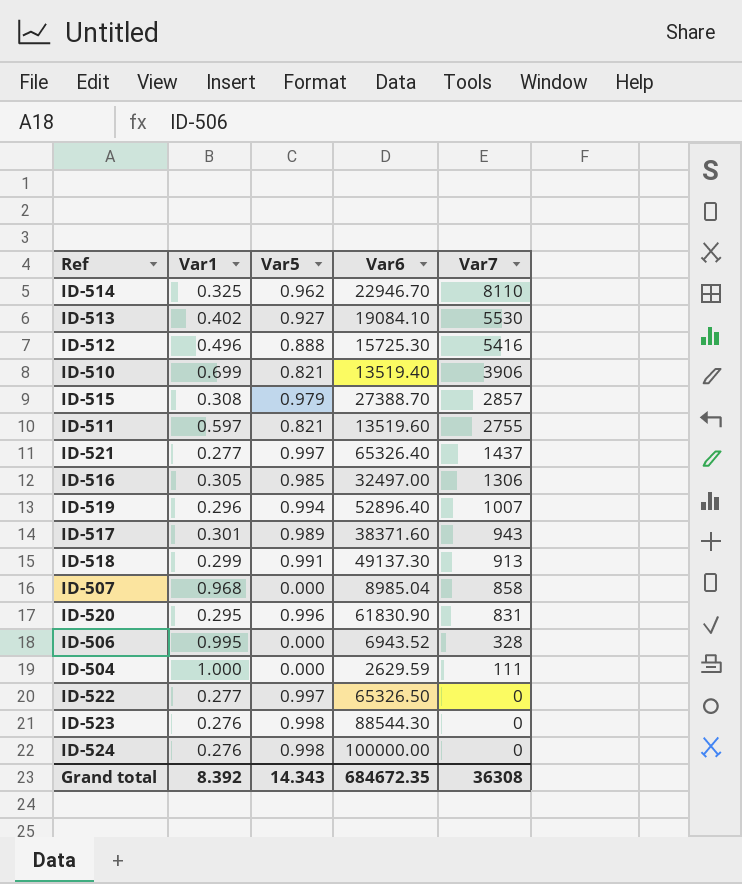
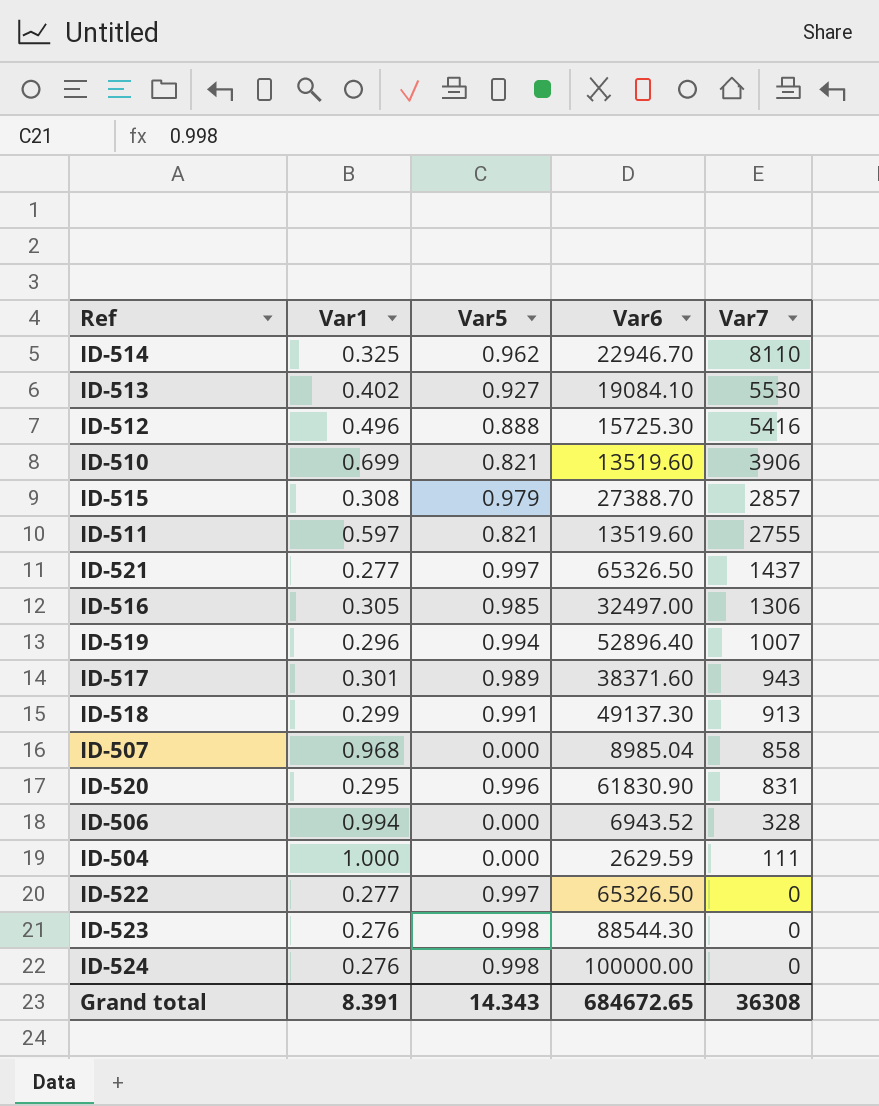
ID-510 | Var6: 13519.40 -> 13519.60
ID-521 | Var6: 65326.40 -> 65326.50
ID-506 | Var1: 0.995 -> 0.994
Grand total | Var1: 8.392 -> 8.391
Grand total | Var6: 684672.35 -> 684672.65

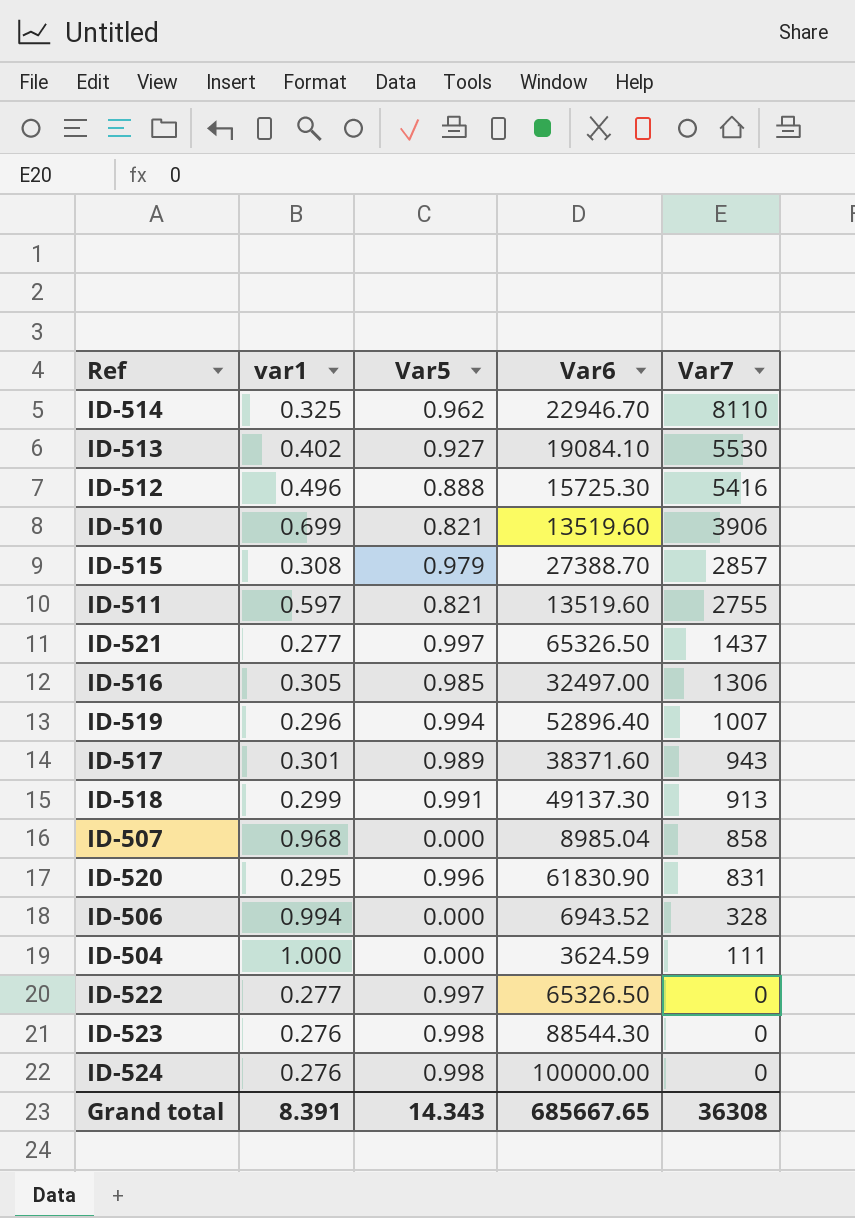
column name: Var1 -> var1
ID-504 | Var6: 2629.59 -> 3624.59
Grand total | Var6: 684672.65 -> 685667.65

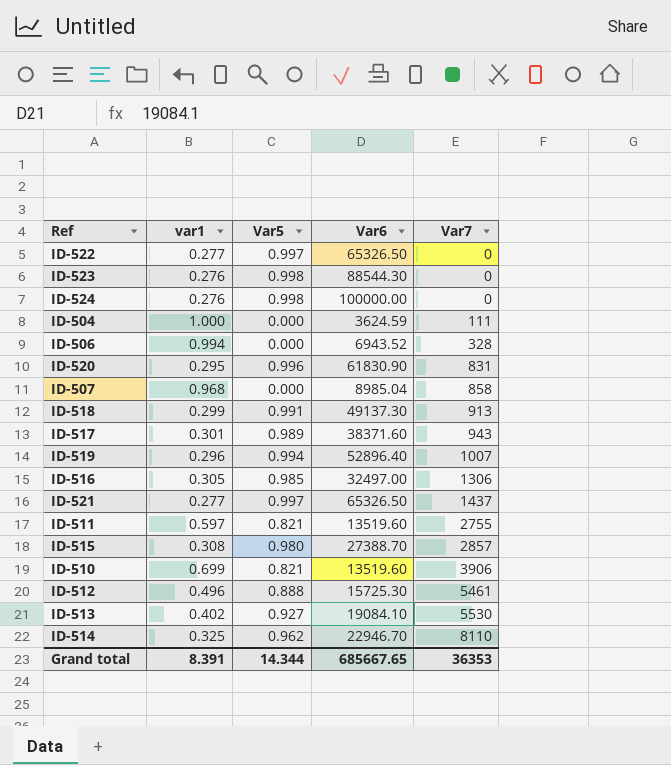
row order: Var7 descending -> Var7 ascending
ID-515 | Var5: 0.979 -> 0.980
ID-512 | Var7: 5416 -> 5461
Grand total | Var5: 14.343 -> 14.344
Grand total | Var7: 36308 -> 36353

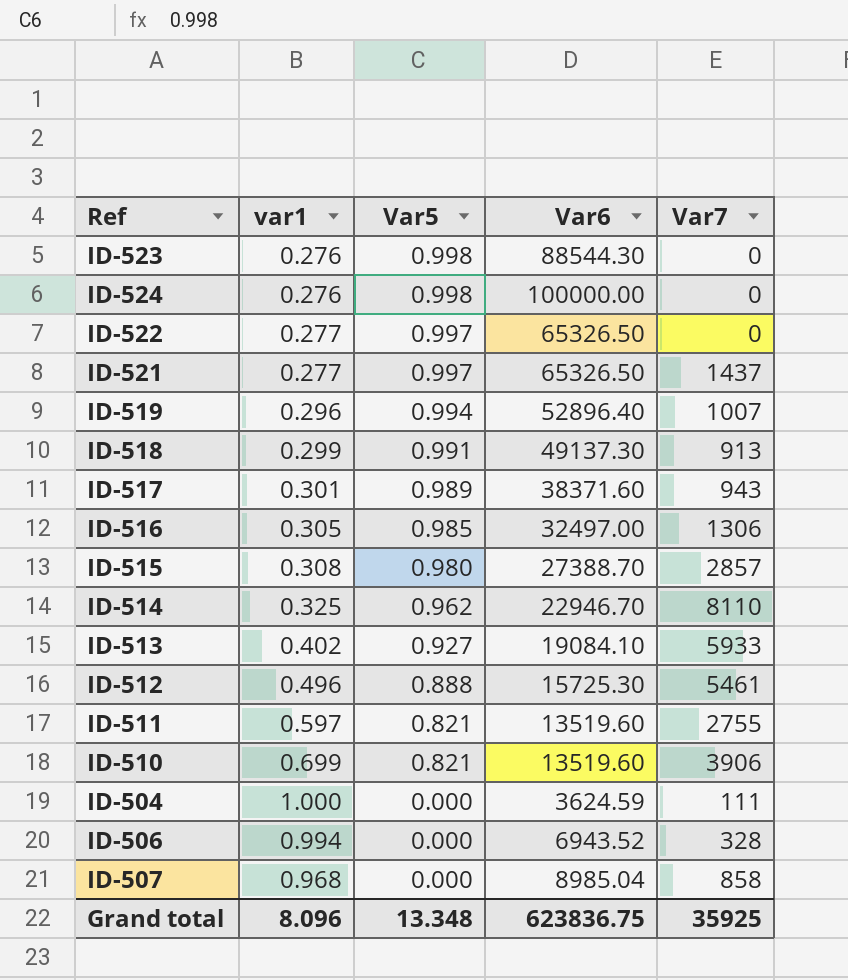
row order: Var7 ascending -> Var5 descending
row ID-520: 0.295 | 0.996 | 61830.90 | 831 -> none
ID-513 | Var7: 5530 -> 5933
Grand total | var1: 8.391 -> 8.096
Grand total | Var5: 14.344 -> 13.348
Grand total | Var6: 685667.65 -> 623836.75
Grand total | Var7: 36353 -> 35925

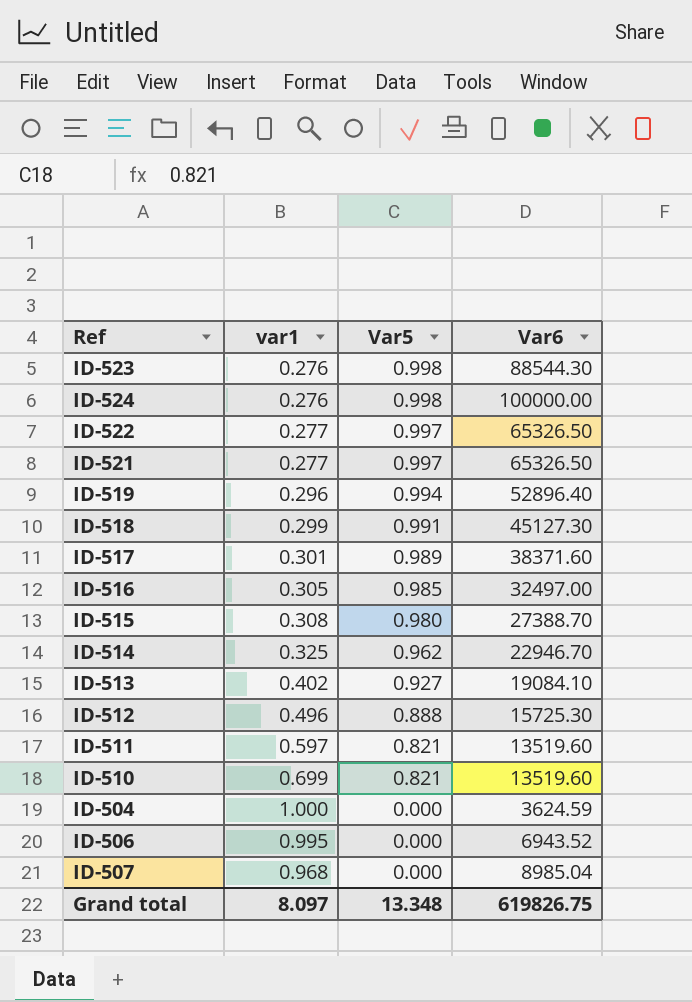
column Var7 | position: 5 -> none
ID-518 | Var6: 49137.30 -> 45127.30
ID-506 | var1: 0.994 -> 0.995
Grand total | var1: 8.096 -> 8.097
Grand total | Var6: 623836.75 -> 619826.75

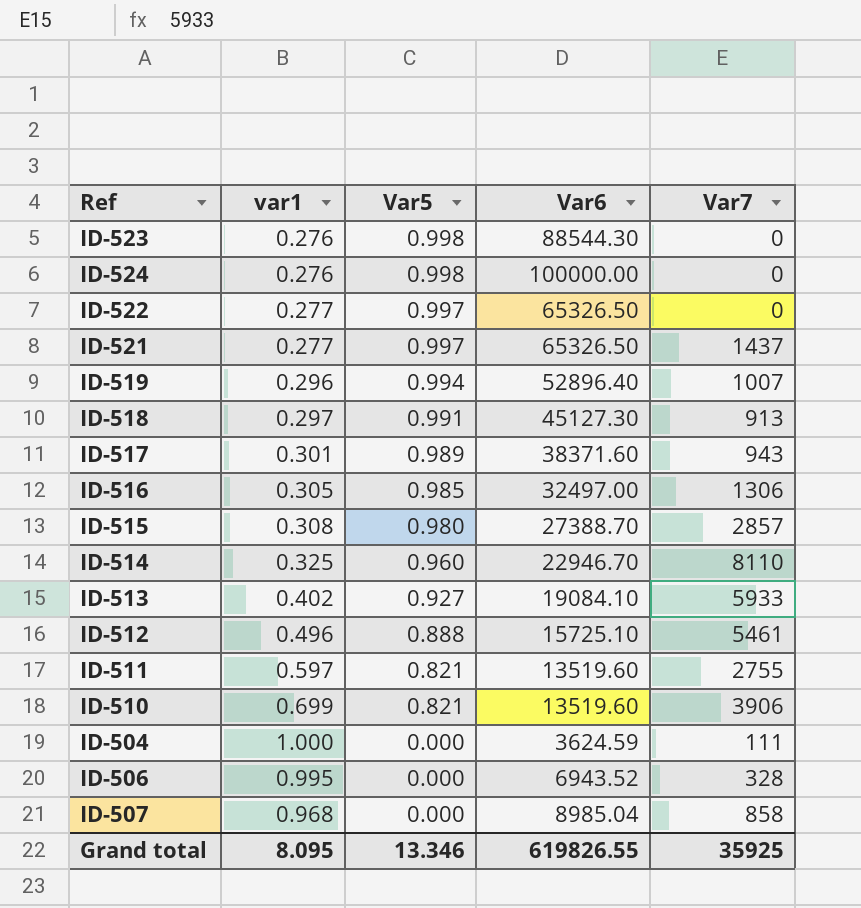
column Var7 | position: none -> 5
ID-518 | var1: 0.299 -> 0.297
ID-514 | Var5: 0.962 -> 0.960
ID-512 | Var6: 15725.30 -> 15725.10
Grand total | var1: 8.097 -> 8.095
Grand total | Var5: 13.348 -> 13.346
Grand total | Var6: 619826.75 -> 619826.55

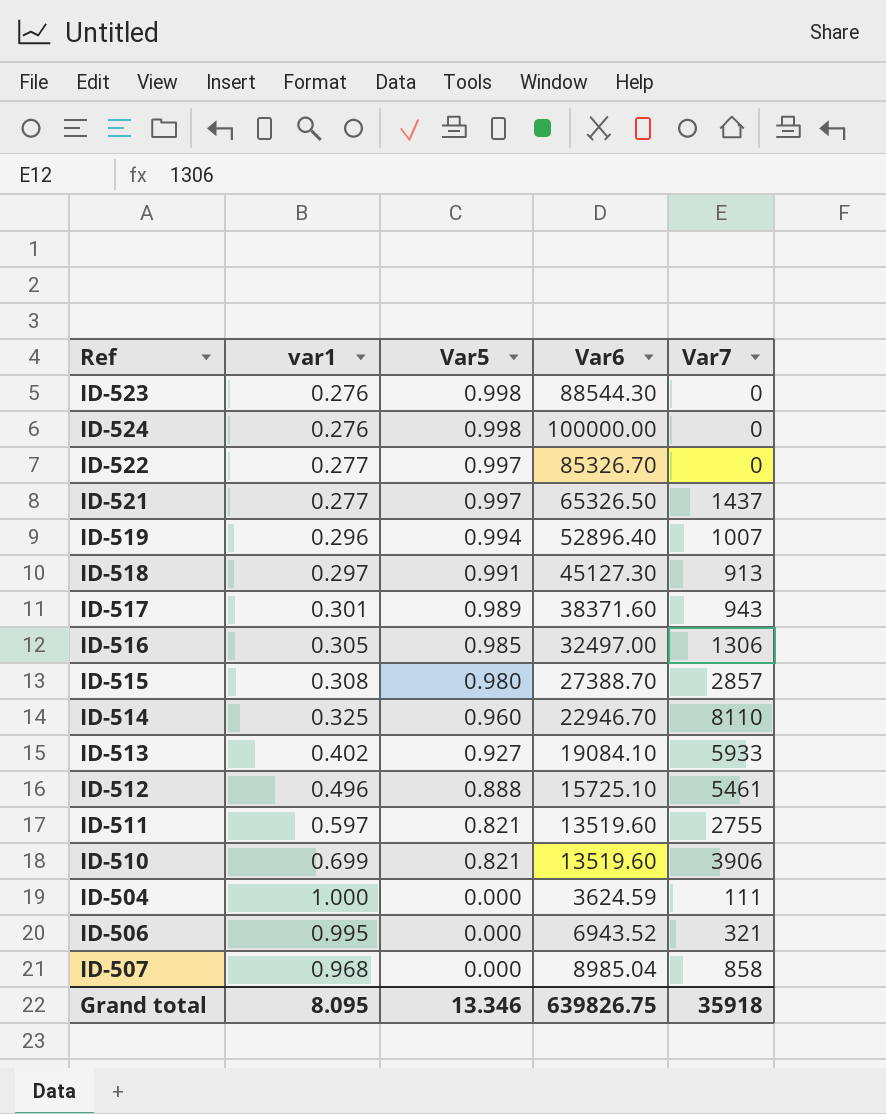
ID-522 | Var6: 65326.50 -> 85326.70
ID-506 | Var7: 328 -> 321
Grand total | Var6: 619826.55 -> 639826.75
Grand total | Var7: 35925 -> 35918

